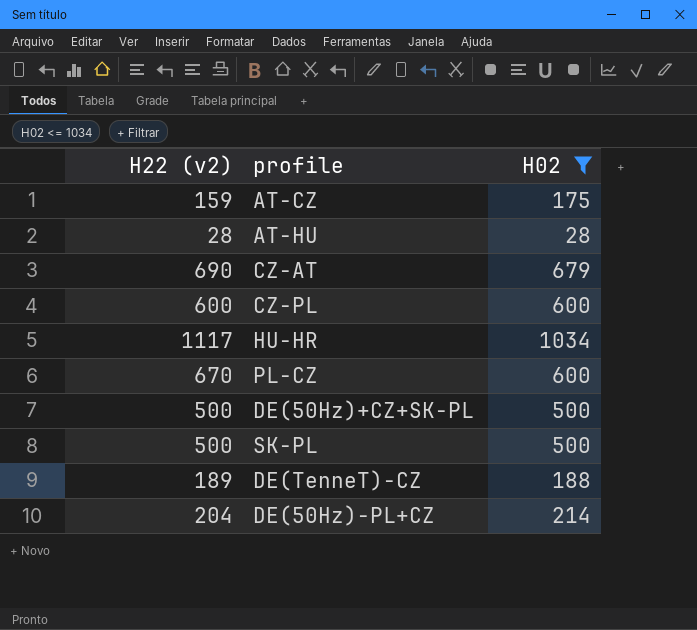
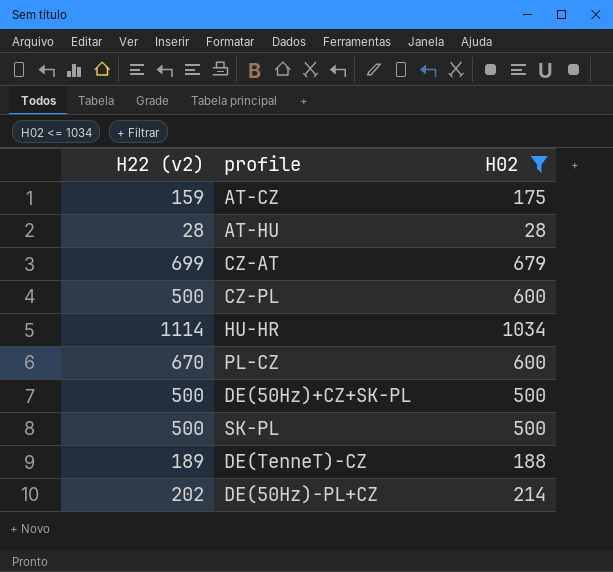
CZ-AT | H22 (v2): 690 -> 699
CZ-PL | H22 (v2): 600 -> 500
HU-HR | H22 (v2): 1117 -> 1114
DE(50Hz)-PL+CZ | H22 (v2): 204 -> 202

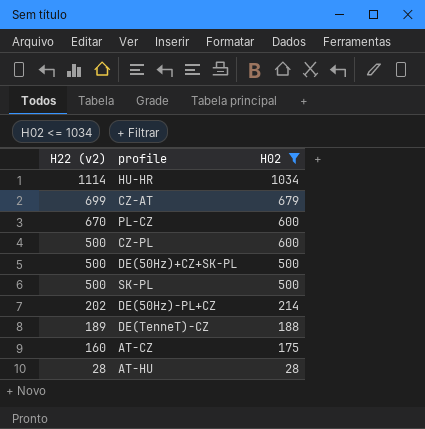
row order: none -> H22 (v2) descending
AT-CZ | H22 (v2): 159 -> 160

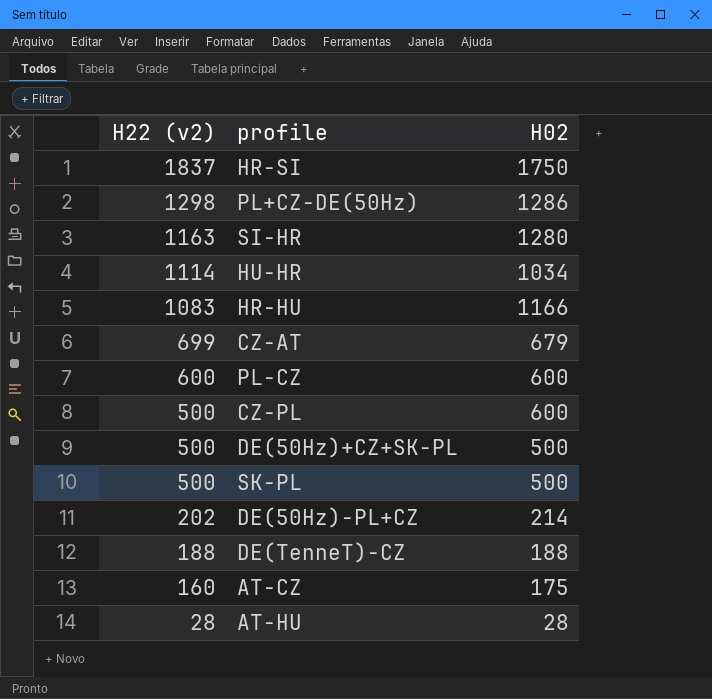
filter: H02 <= 1034 -> none
PL-CZ | H22 (v2): 670 -> 600
DE(TenneT)-CZ | H22 (v2): 189 -> 188

